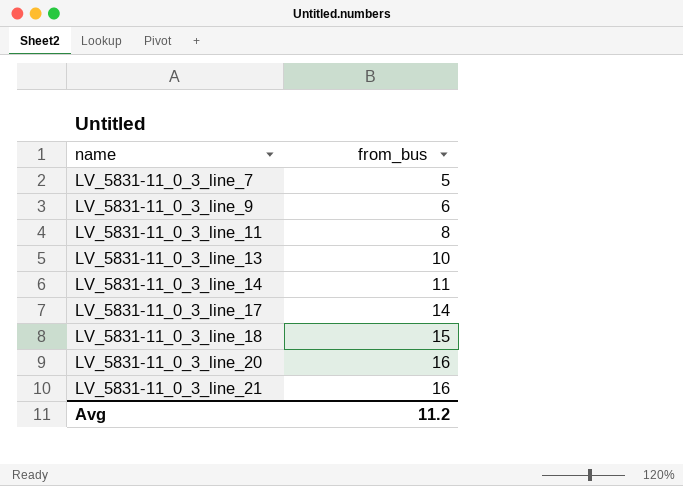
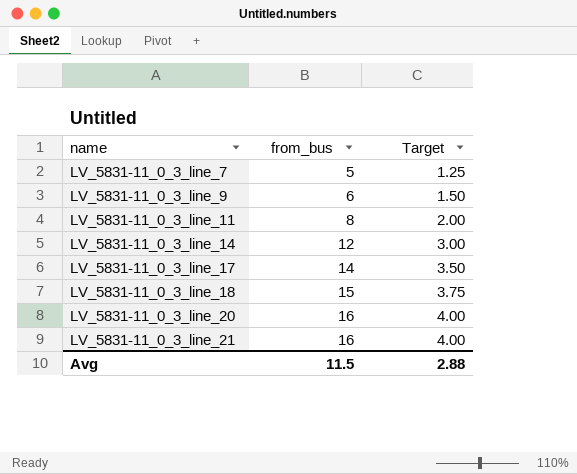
column Target | formula: none -> [from_bus] * 0.25
row LV_5831-11_0_3_line_13: 10 -> none
LV_5831-11_0_3_line_14 | from_bus: 11 -> 12
Avg | from_bus: 11.2 -> 11.5

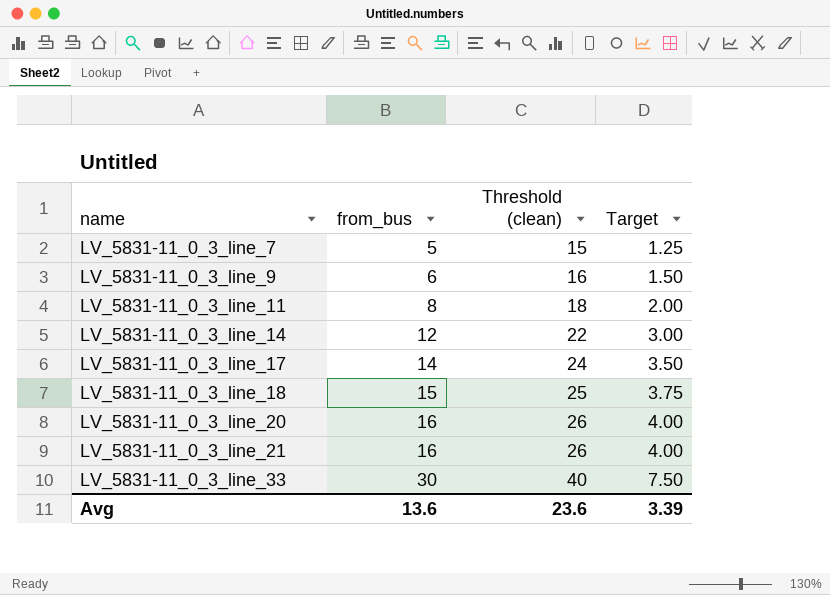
column Threshold (clean) | formula: none -> [from_bus] + 10
row LV_5831-11_0_3_line_33: none -> 30 | 40 | 7.50
Avg | from_bus: 11.5 -> 13.6
Avg | Target: 2.88 -> 3.39

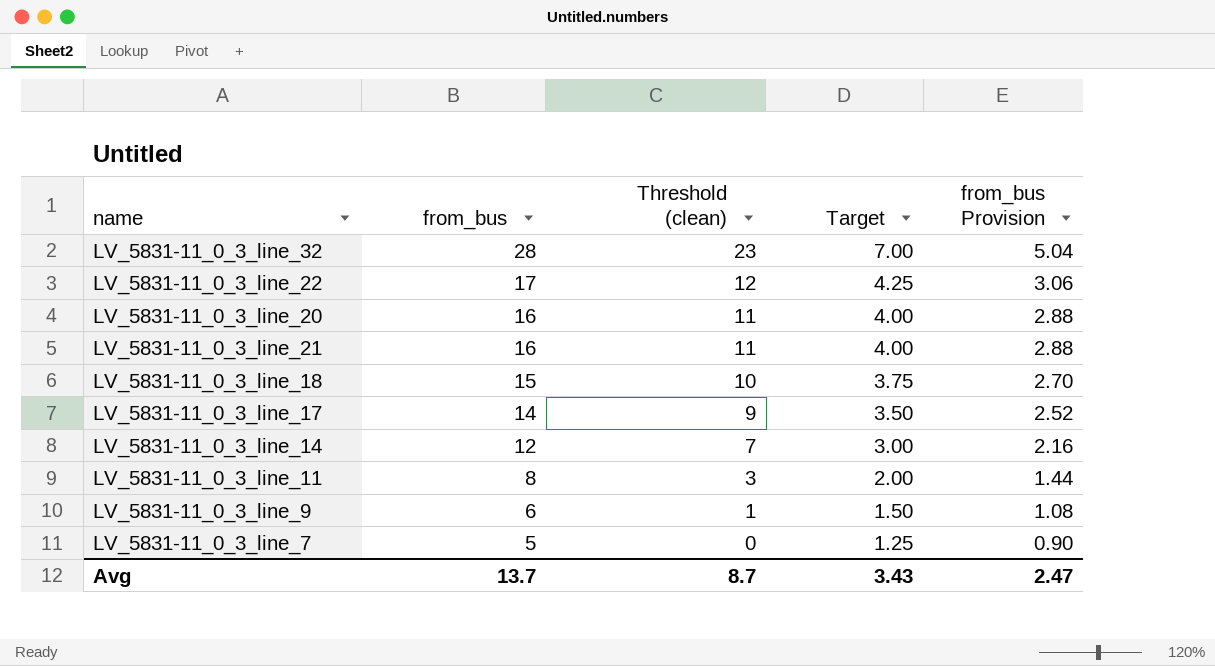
row order: name ascending -> from_bus descending
column Threshold (clean) | formula: [from_bus] + 10 -> [from_bus] - 5
column from_bus Provision | formula: none -> [from_bus] * 0.18
row LV_5831-11_0_3_line_33: 30 | 40 | 7.50 -> none
row LV_5831-11_0_3_line_32: none -> 28 | 23 | 7.00 | 5.04
row LV_5831-11_0_3_line_22: none -> 17 | 12 | 4.25 | 3.06
Avg | from_bus: 13.6 -> 13.7
Avg | Threshold (clean): 23.6 -> 8.7
Avg | Target: 3.39 -> 3.43

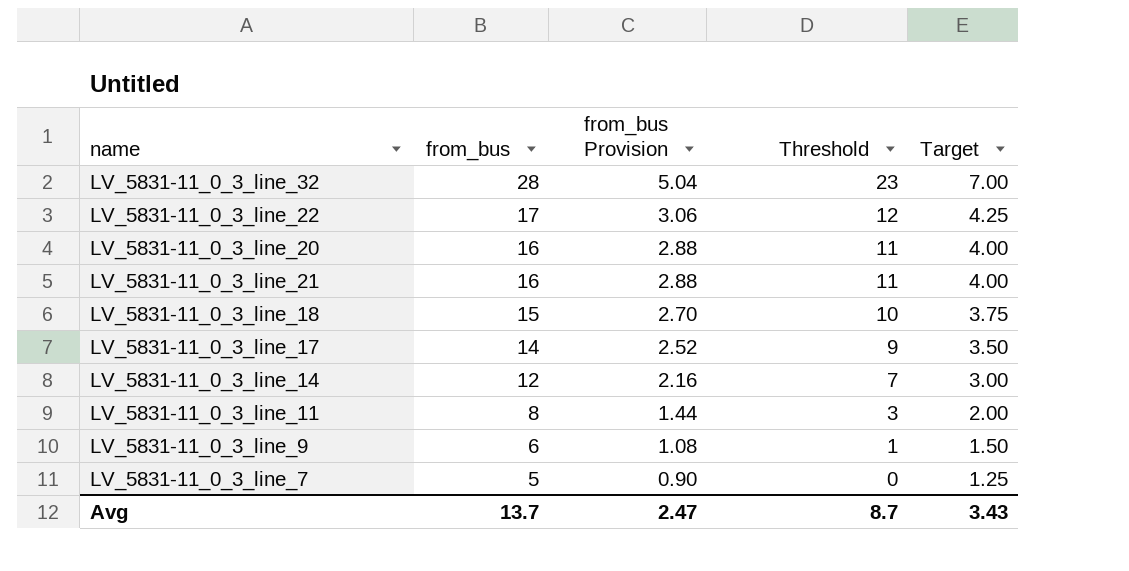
column from_bus Provision | position: 5 -> 3
column name: Threshold (clean) -> Threshold

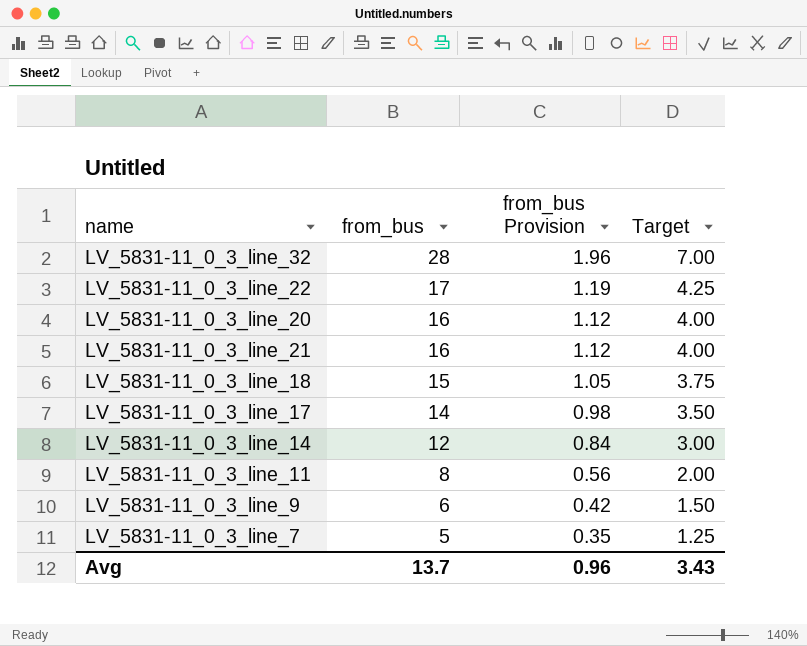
column Threshold | formula: [from_bus] - 5 -> none
column from_bus Provision | formula: [from_bus] * 0.18 -> [from_bus] * 0.07
Avg | from_bus Provision: 2.47 -> 0.96

